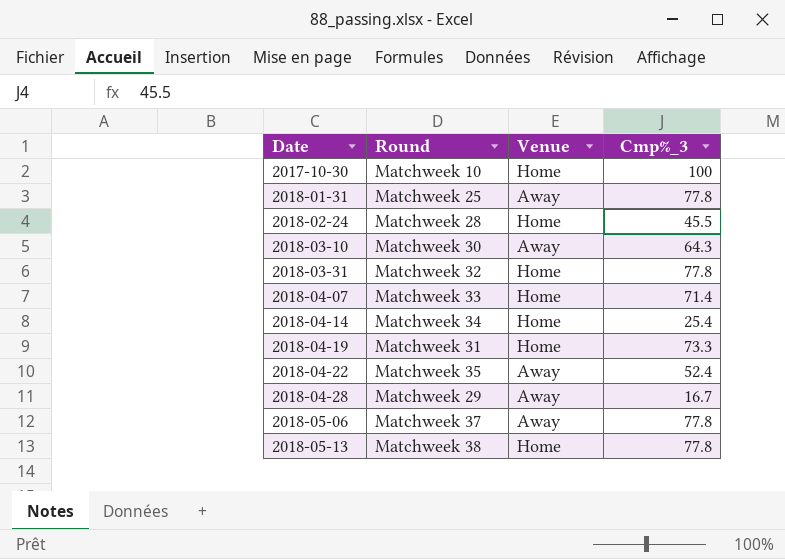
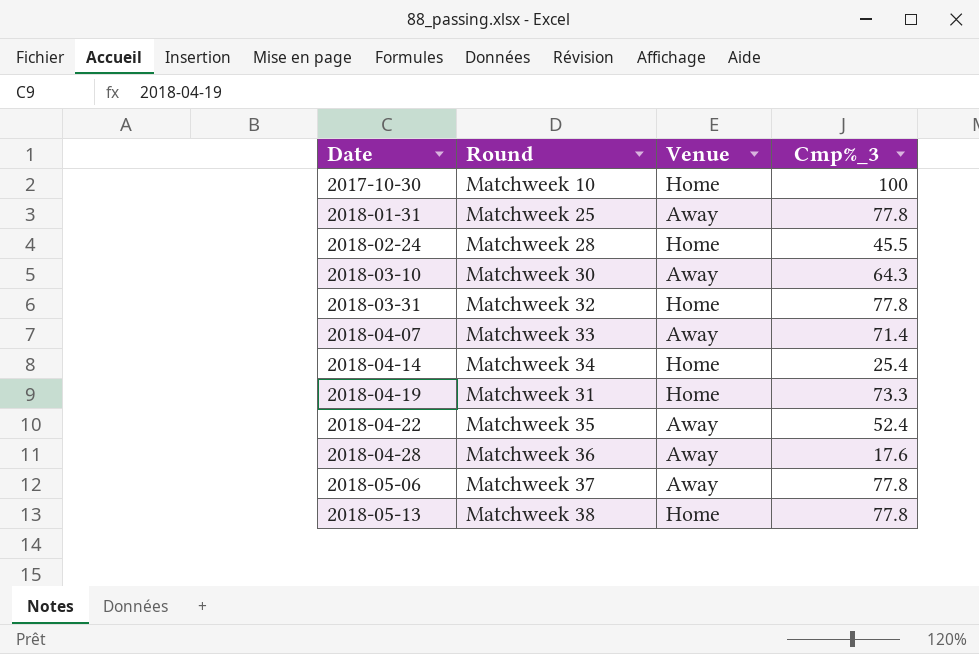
2018-04-07 | Venue: Home -> Away
2018-04-28 | Round: Matchweek 29 -> Matchweek 36
2018-04-28 | Cmp%_3: 16.7 -> 17.6

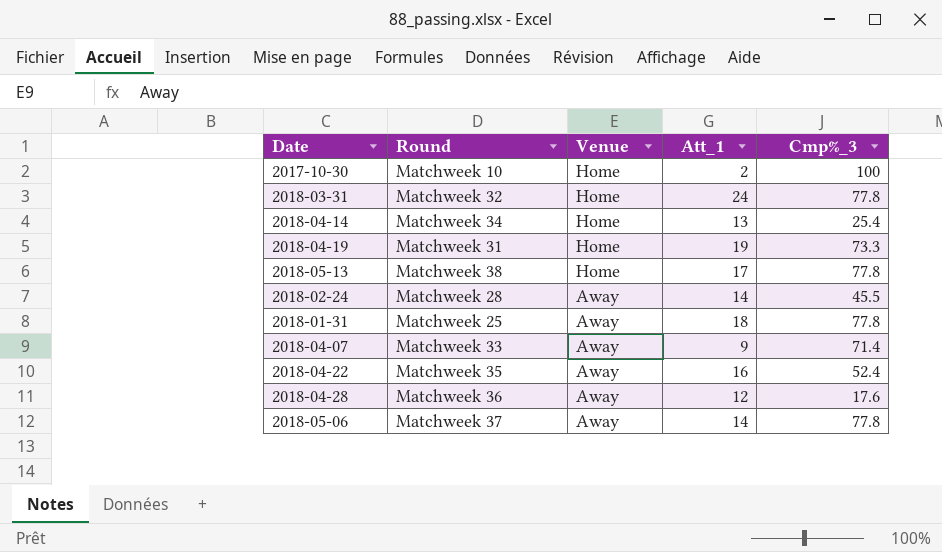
row order: Date ascending -> Venue descending
column Att_1 | position: none -> 4
row 2018-03-10: Matchweek 30 | Away | 64.3 -> none
2018-02-24 | Venue: Home -> Away

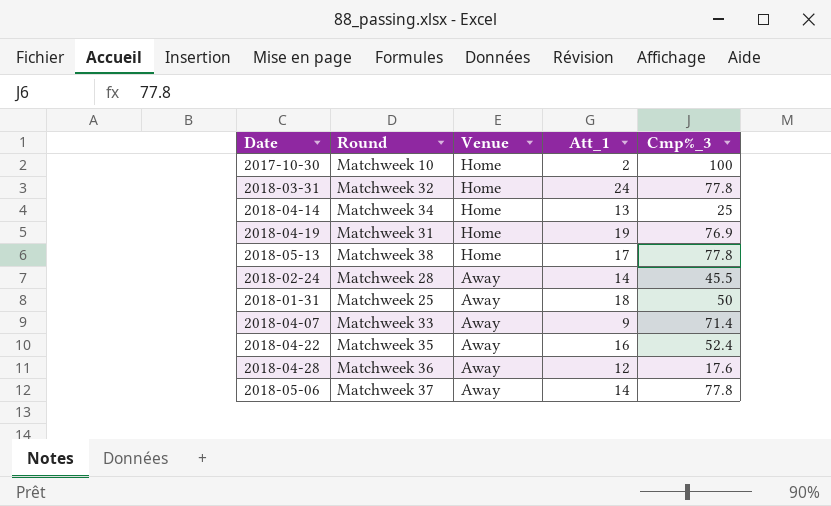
2018-04-14 | Cmp%_3: 25.4 -> 25
2018-04-19 | Cmp%_3: 73.3 -> 76.9
2018-01-31 | Cmp%_3: 77.8 -> 50

